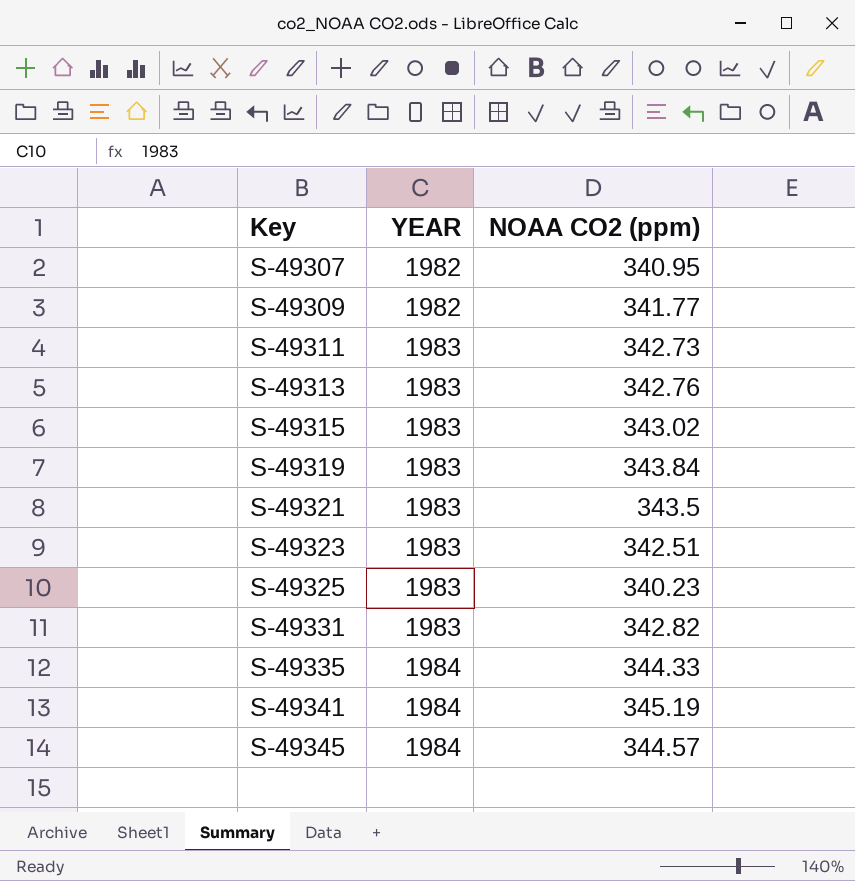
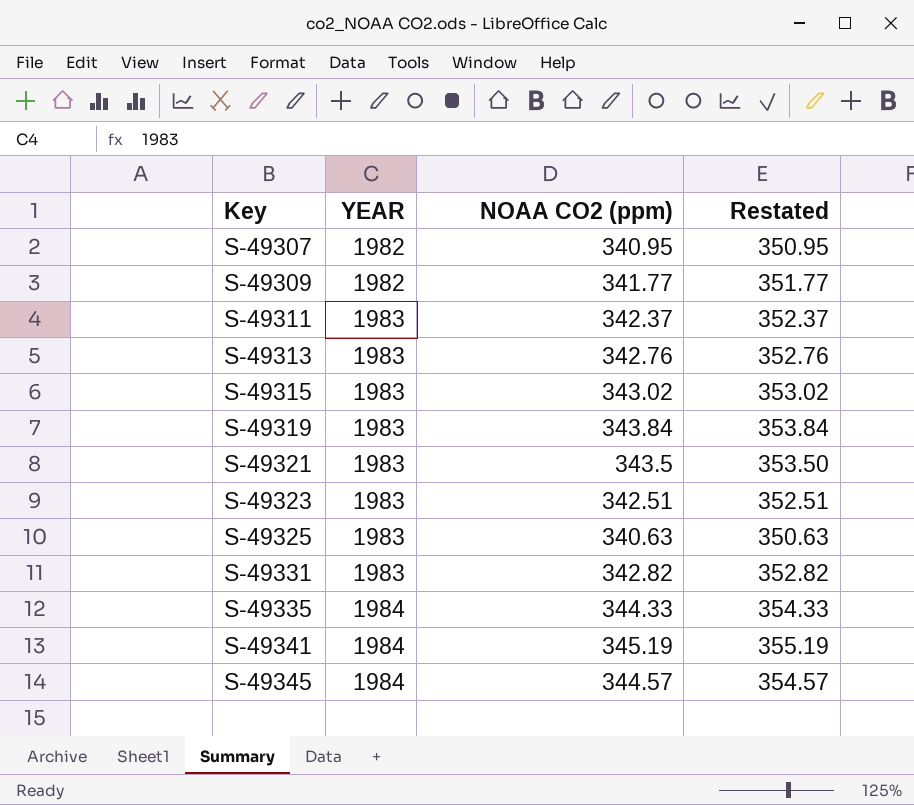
column Restated | formula: none -> [NOAA CO2 (ppm)] + 10
S-49311 | NOAA CO2 (ppm): 342.73 -> 342.37
S-49325 | NOAA CO2 (ppm): 340.23 -> 340.63

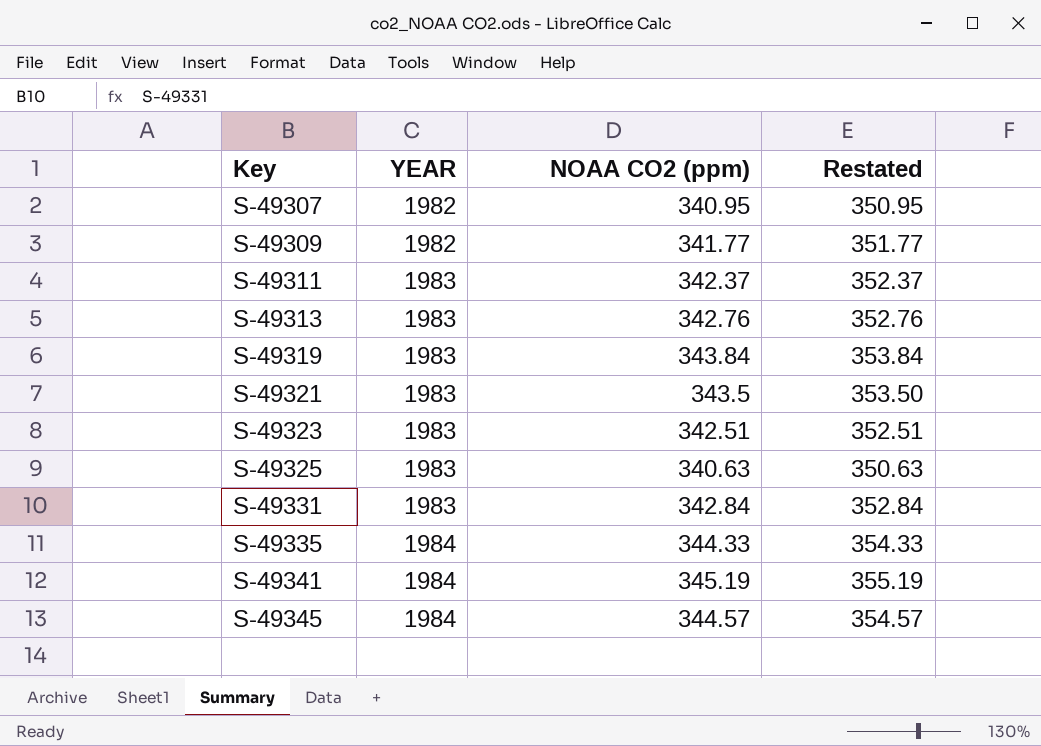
row S-49315: 1983 | 343.02 | 353.02 -> none
S-49331 | NOAA CO2 (ppm): 342.82 -> 342.84
S-49331 | Restated: 352.82 -> 352.84

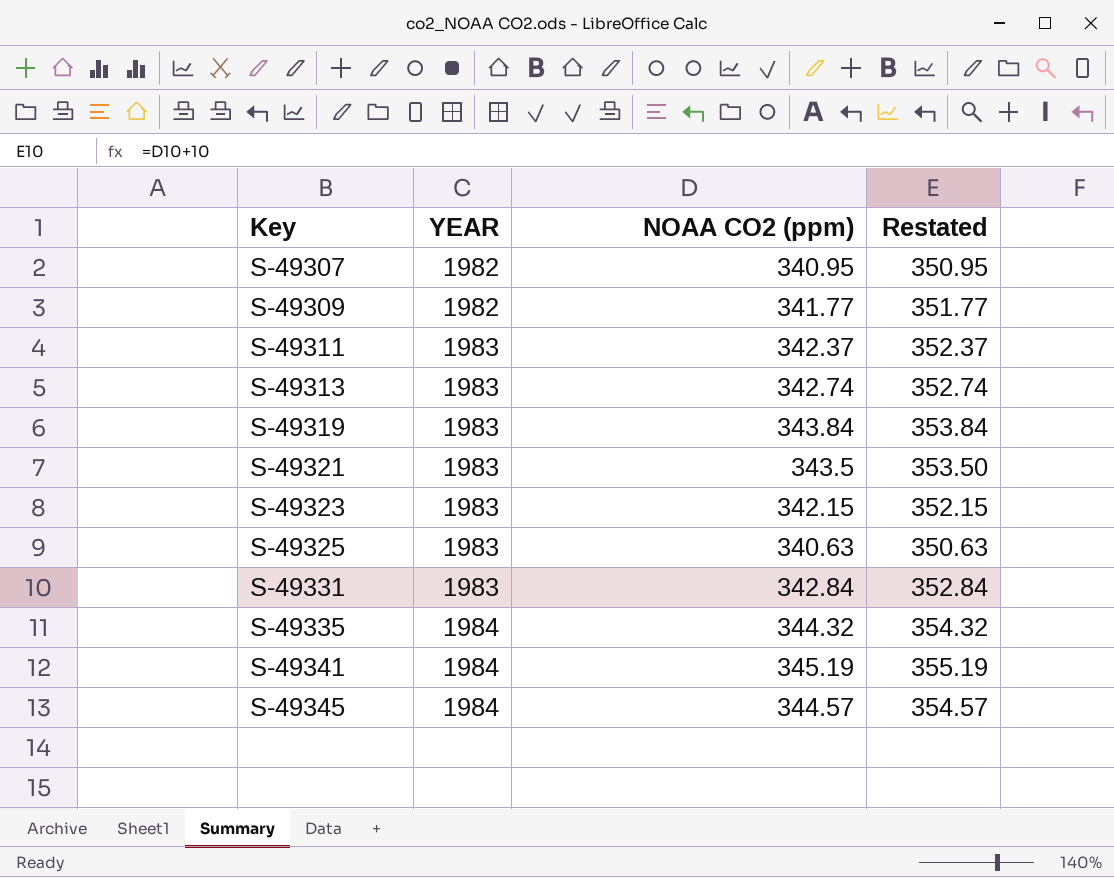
S-49313 | NOAA CO2 (ppm): 342.76 -> 342.74
S-49313 | Restated: 352.76 -> 352.74
S-49323 | NOAA CO2 (ppm): 342.51 -> 342.15
S-49323 | Restated: 352.51 -> 352.15
S-49335 | NOAA CO2 (ppm): 344.33 -> 344.32
S-49335 | Restated: 354.33 -> 354.32

